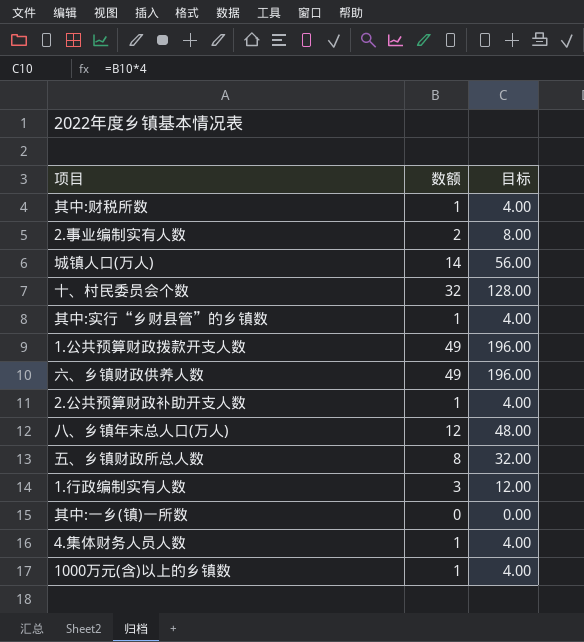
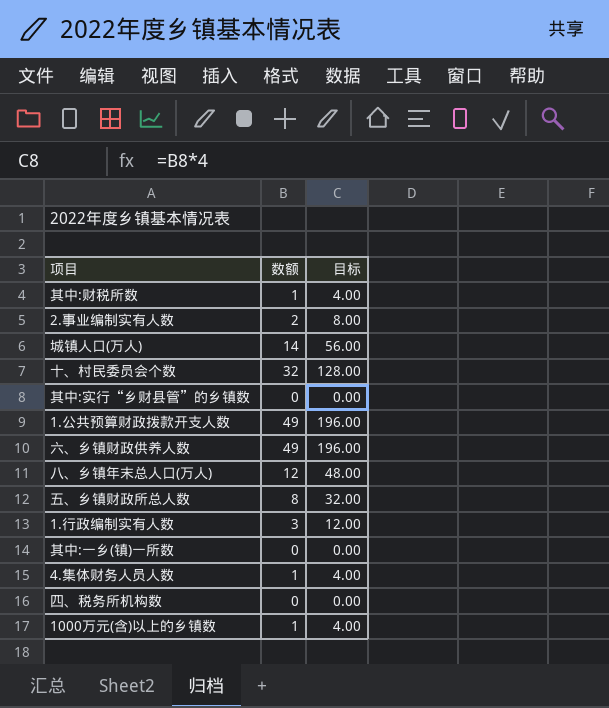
row 2.公共预算财政补助开支人数: 1 | 4.00 -> none
其中:实行“乡财县管”的乡镇数 | 数额: 1 -> 0
其中:实行“乡财县管”的乡镇数 | 目标: 4.00 -> 0.00
row 四、税务所机构数: none -> 0 | 0.00

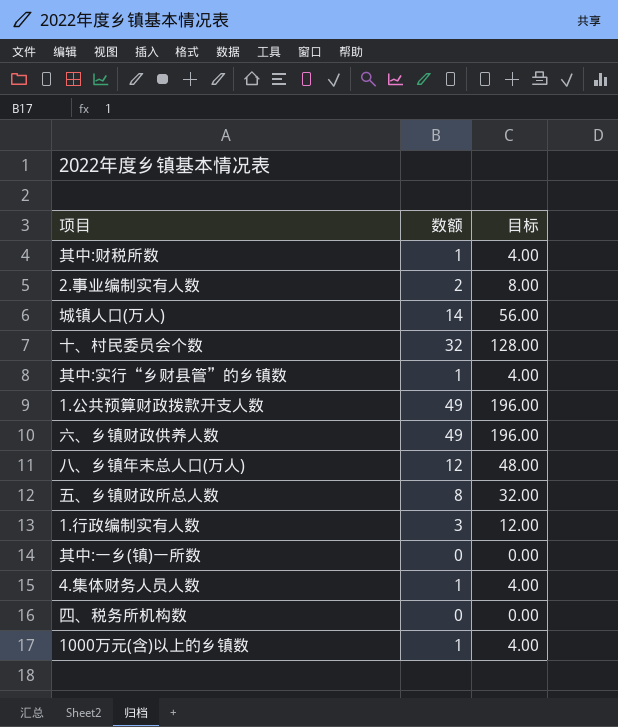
其中:实行“乡财县管”的乡镇数 | 数额: 0 -> 1
其中:实行“乡财县管”的乡镇数 | 目标: 0.00 -> 4.00

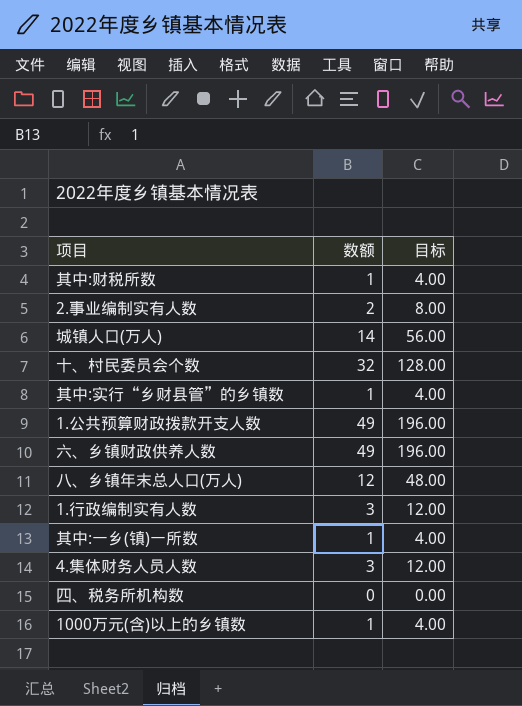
row 五、乡镇财政所总人数: 8 | 32.00 -> none
其中:一乡(镇)一所数 | 数额: 0 -> 1
其中:一乡(镇)一所数 | 目标: 0.00 -> 4.00
4.集体财务人员人数 | 数额: 1 -> 3
4.集体财务人员人数 | 目标: 4.00 -> 12.00

